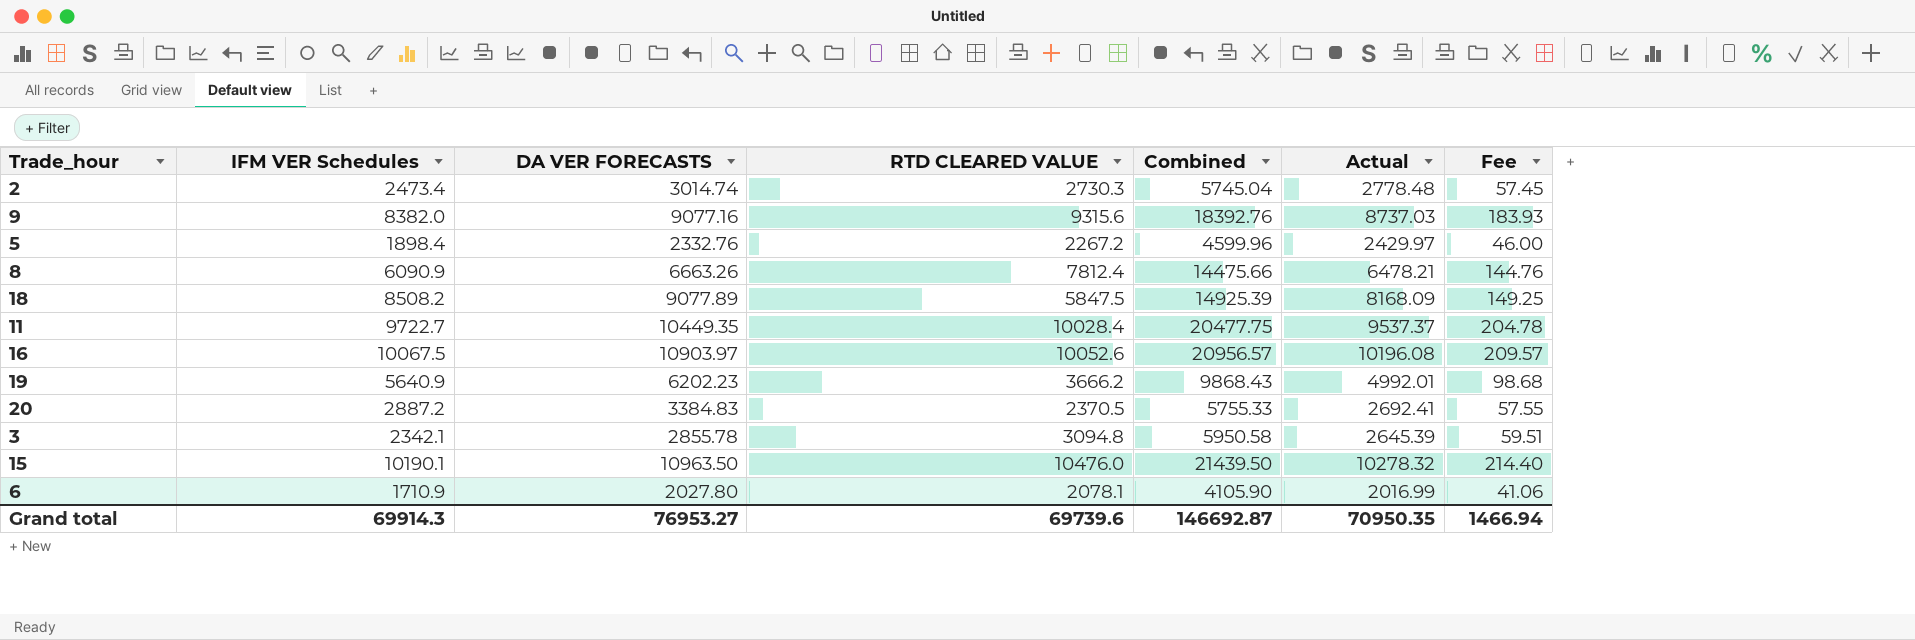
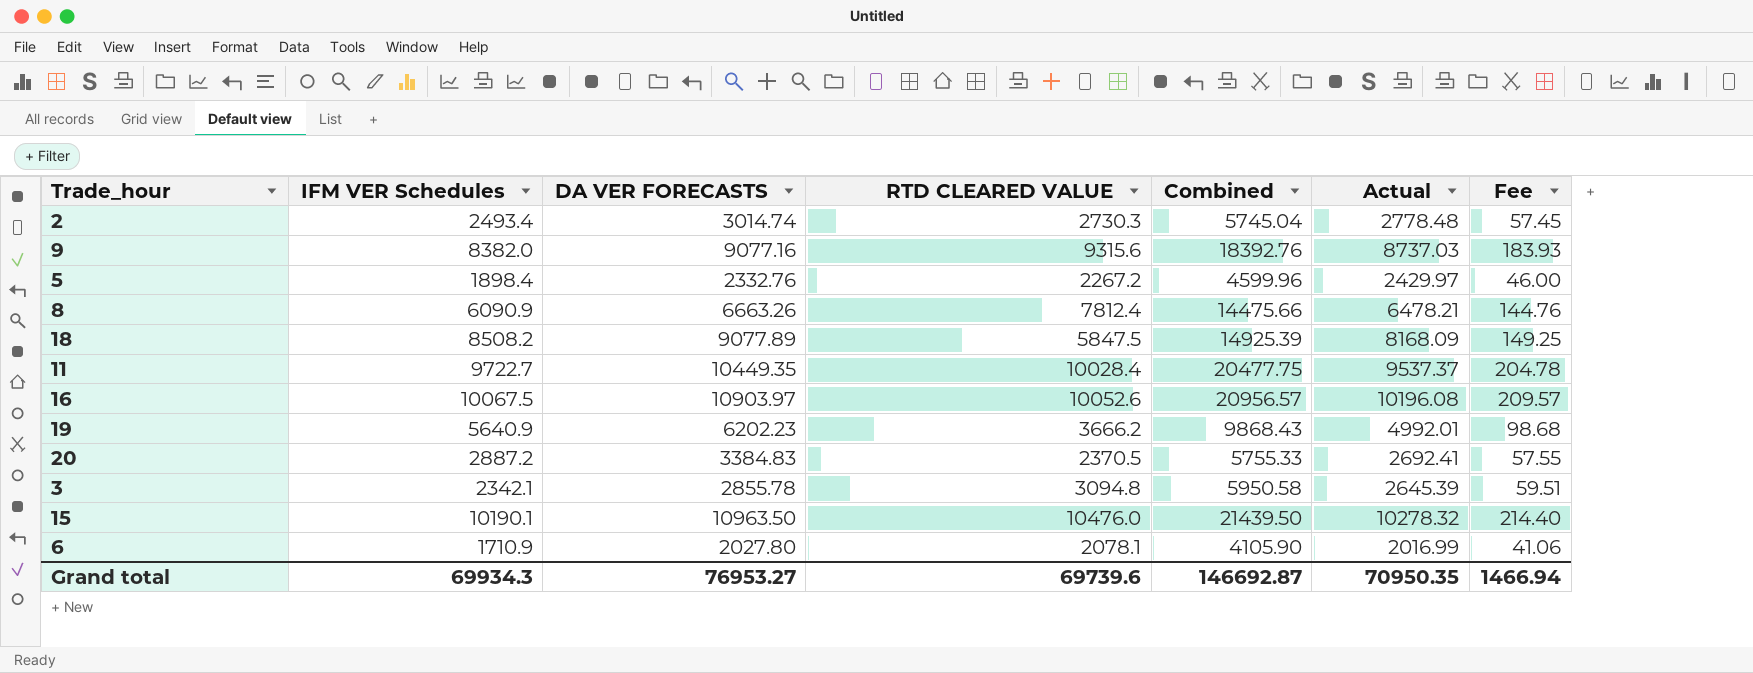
2 | IFM VER Schedules: 2473.4 -> 2493.4
Grand total | IFM VER Schedules: 69914.3 -> 69934.3

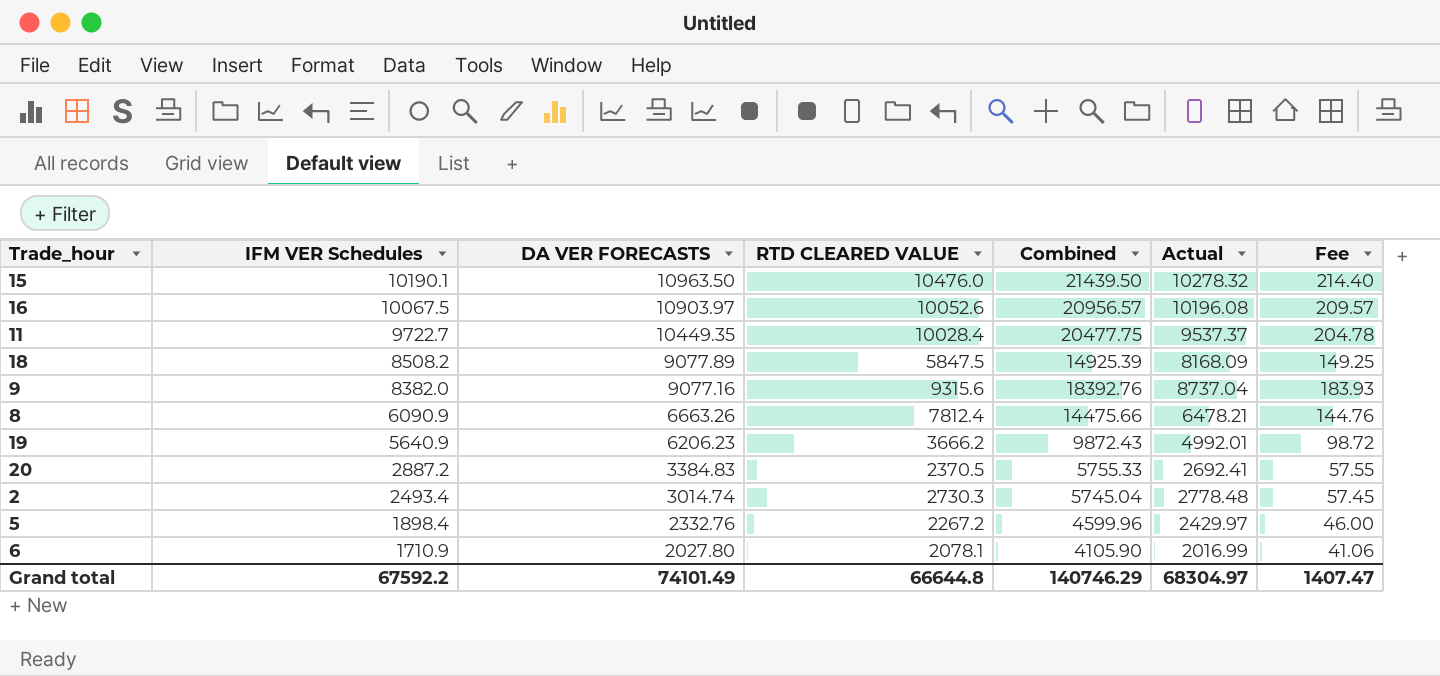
row order: none -> IFM VER Schedules descending
row 3: 2342.1 | 2855.78 | 3094.8 | 5950.58 | 2645.39 | 59.51 -> none
9 | Actual: 8737.03 -> 8737.04
19 | DA VER FORECASTS: 6202.23 -> 6206.23
19 | Combined: 9868.43 -> 9872.43
19 | Fee: 98.68 -> 98.72
Grand total | IFM VER Schedules: 69934.3 -> 67592.2
Grand total | DA VER FORECASTS: 76953.27 -> 74101.49
Grand total | RTD CLEARED VALUE: 69739.6 -> 66644.8
Grand total | Combined: 146692.87 -> 140746.29
Grand total | Actual: 70950.35 -> 68304.97
Grand total | Fee: 1466.94 -> 1407.47

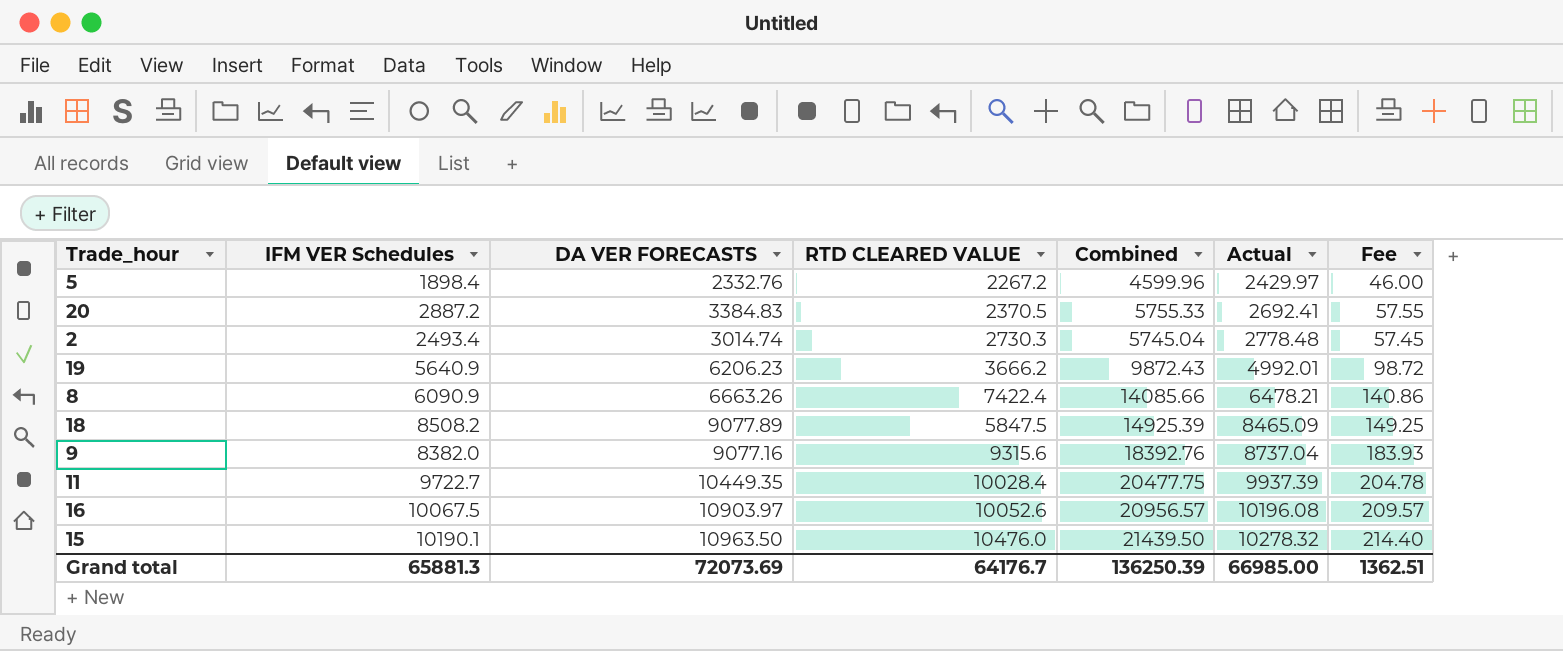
row order: IFM VER Schedules descending -> Actual ascending
row 6: 1710.9 | 2027.80 | 2078.1 | 4105.90 | 2016.99 | 41.06 -> none
8 | RTD CLEARED VALUE: 7812.4 -> 7422.4
8 | Combined: 14475.66 -> 14085.66
8 | Fee: 144.76 -> 140.86
18 | Actual: 8168.09 -> 8465.09
11 | Actual: 9537.37 -> 9937.39
Grand total | IFM VER Schedules: 67592.2 -> 65881.3
Grand total | DA VER FORECASTS: 74101.49 -> 72073.69
Grand total | RTD CLEARED VALUE: 66644.8 -> 64176.7
Grand total | Combined: 140746.29 -> 136250.39
Grand total | Actual: 68304.97 -> 66985.00
Grand total | Fee: 1407.47 -> 1362.51

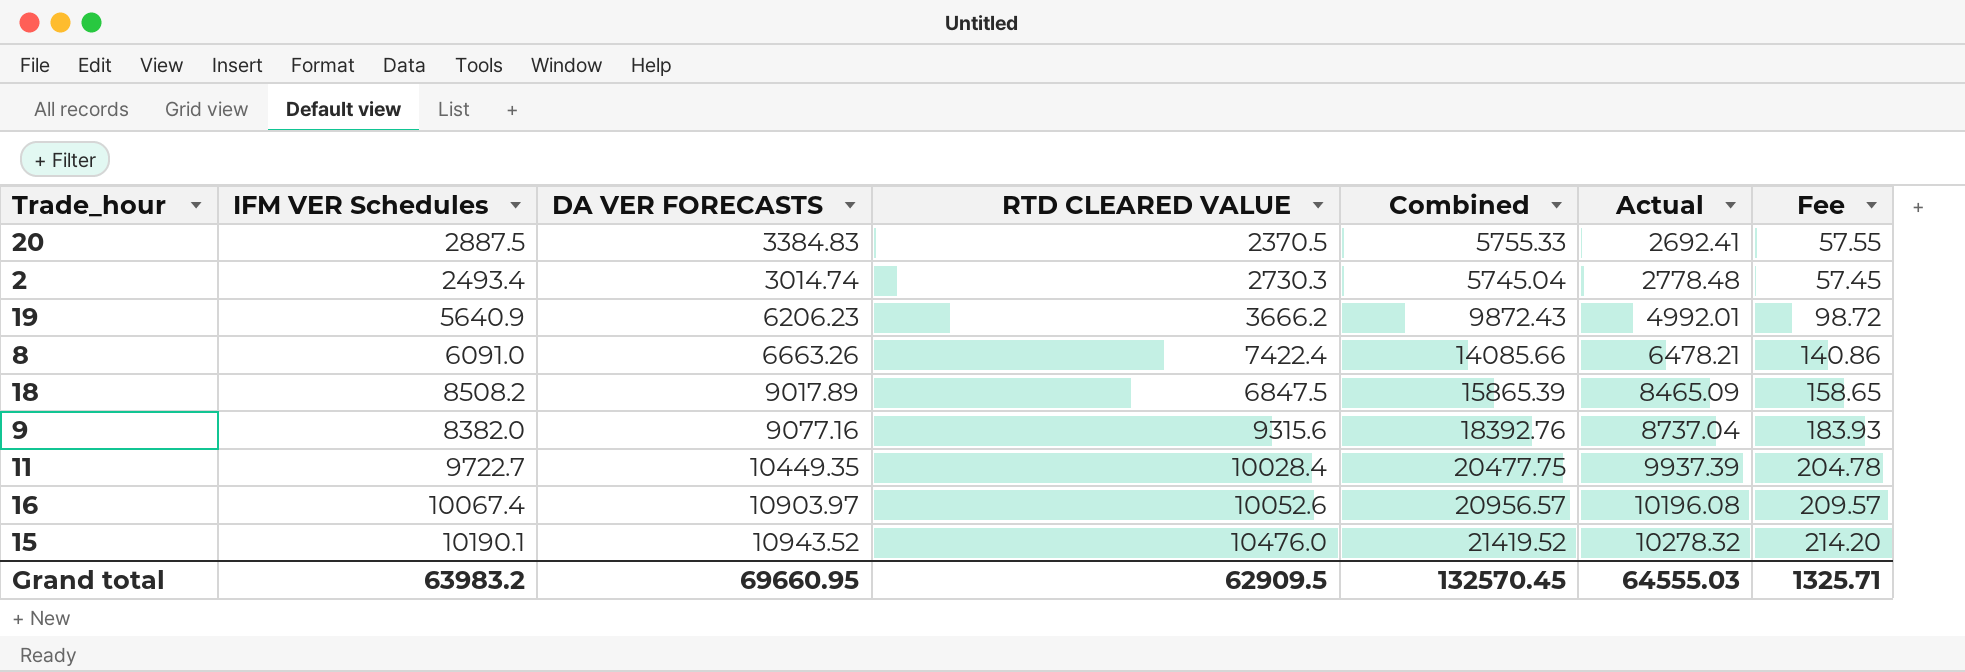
row 5: 1898.4 | 2332.76 | 2267.2 | 4599.96 | 2429.97 | 46.00 -> none
20 | IFM VER Schedules: 2887.2 -> 2887.5
8 | IFM VER Schedules: 6090.9 -> 6091.0
18 | DA VER FORECASTS: 9077.89 -> 9017.89
18 | RTD CLEARED VALUE: 5847.5 -> 6847.5
18 | Combined: 14925.39 -> 15865.39
18 | Fee: 149.25 -> 158.65
16 | IFM VER Schedules: 10067.5 -> 10067.4
15 | DA VER FORECASTS: 10963.50 -> 10943.52
15 | Combined: 21439.50 -> 21419.52
15 | Fee: 214.40 -> 214.20
Grand total | IFM VER Schedules: 65881.3 -> 63983.2
Grand total | DA VER FORECASTS: 72073.69 -> 69660.95
Grand total | RTD CLEARED VALUE: 64176.7 -> 62909.5
Grand total | Combined: 136250.39 -> 132570.45
Grand total | Actual: 66985.00 -> 64555.03
Grand total | Fee: 1362.51 -> 1325.71

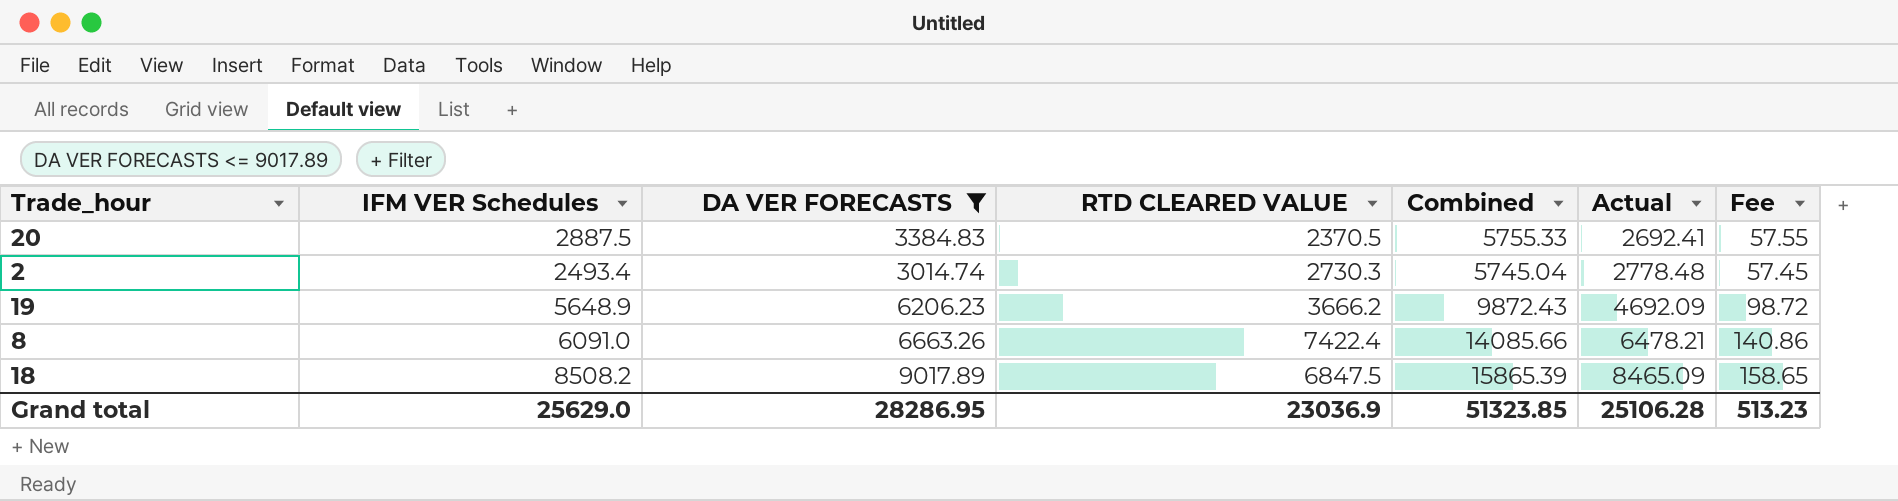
filter: none -> DA VER FORECASTS <= 9017.89
19 | IFM VER Schedules: 5640.9 -> 5648.9
19 | Actual: 4992.01 -> 4692.09
Grand total | IFM VER Schedules: 63983.2 -> 25629.0
Grand total | DA VER FORECASTS: 69660.95 -> 28286.95
Grand total | RTD CLEARED VALUE: 62909.5 -> 23036.9
Grand total | Combined: 132570.45 -> 51323.85
Grand total | Actual: 64555.03 -> 25106.28
Grand total | Fee: 1325.71 -> 513.23

